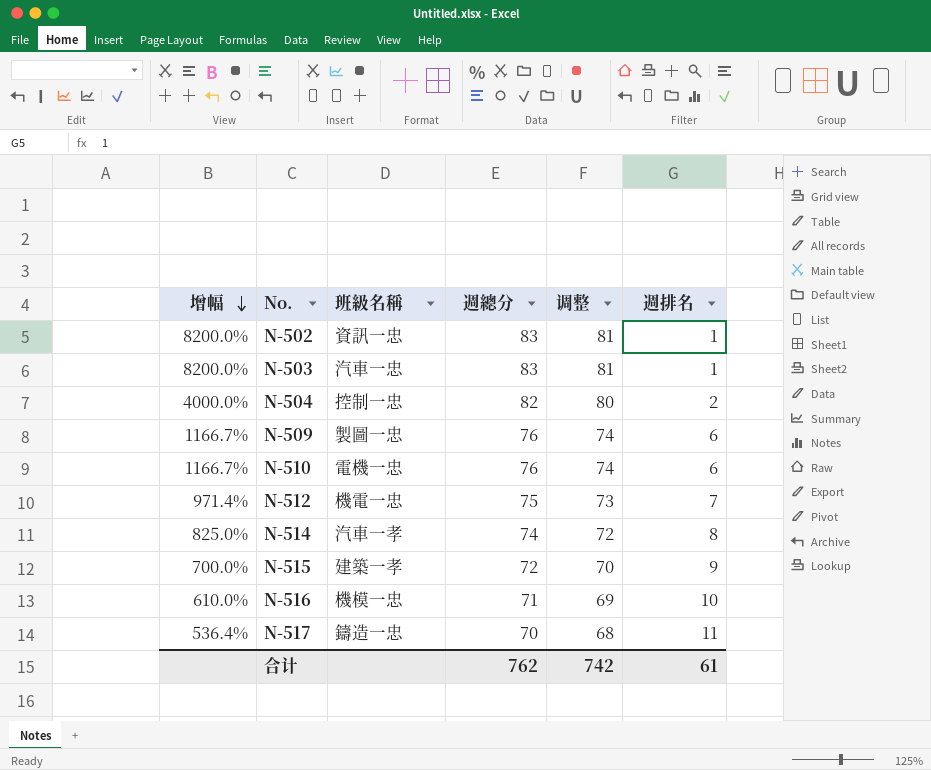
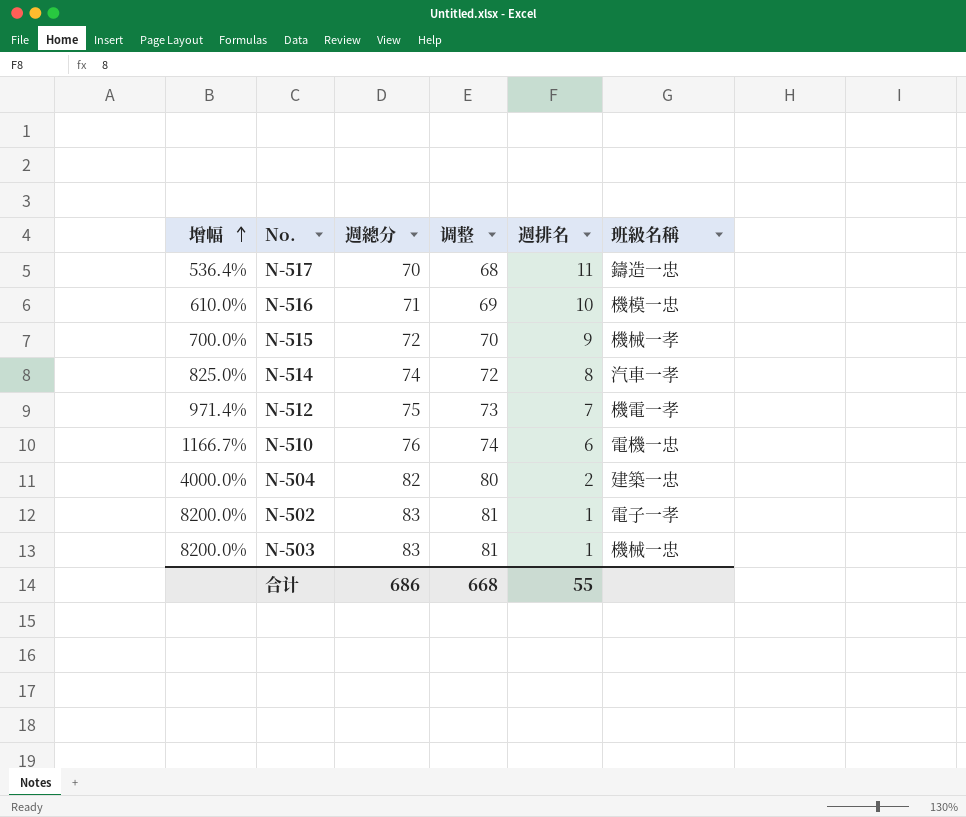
row order: 增幅 descending -> 增幅 ascending
column 班級名稱 | position: 3 -> 6
row N-509: 1166.7% | 製圖一忠 | 76 | 74 | 6 -> none
N-515 | 班級名稱: 建築一孝 -> 機械一孝
N-512 | 班級名稱: 機電一忠 -> 機電一孝
N-504 | 班級名稱: 控制一忠 -> 建築一忠
N-502 | 班級名稱: 資訊一忠 -> 電子一孝
N-503 | 班級名稱: 汽車一忠 -> 機械一忠
合计 | 週總分: 762 -> 686
合计 | 调整: 742 -> 668
合计 | 週排名: 61 -> 55

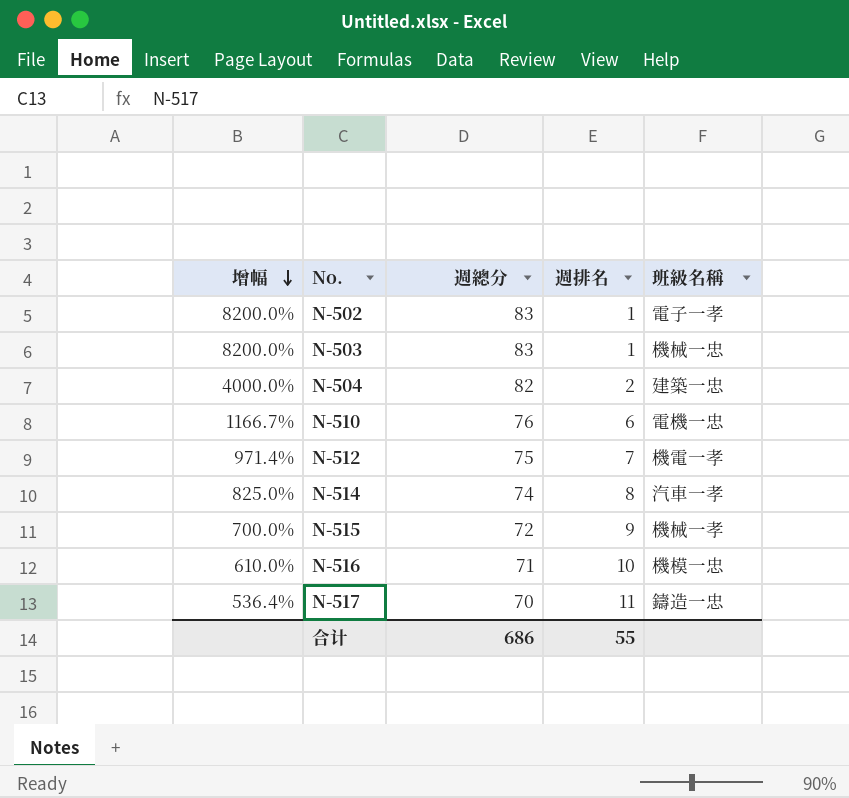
row order: 增幅 ascending -> 增幅 descending
column 调整 | formula: [週總分] - 2 -> none

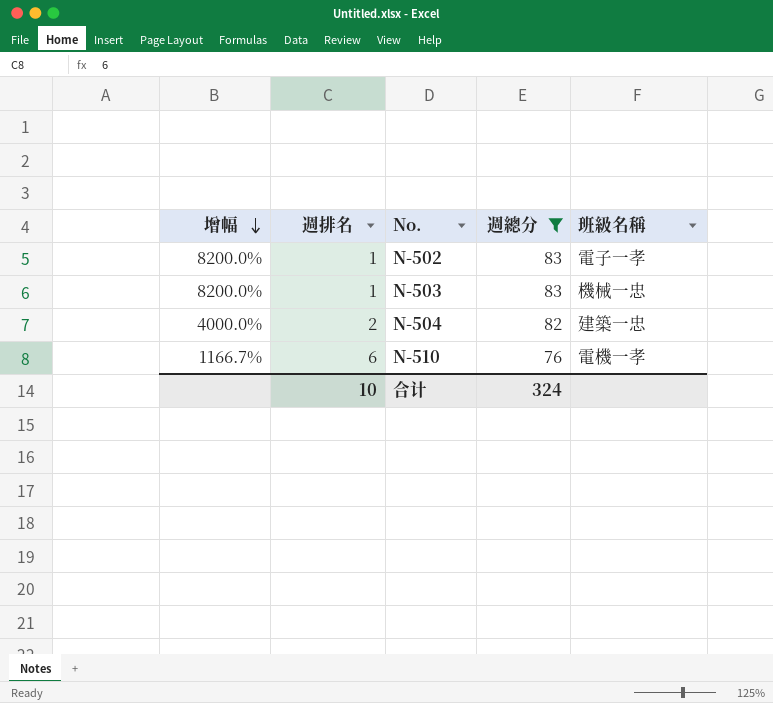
filter: none -> 週總分 >= 76
column 週排名 | position: 4 -> 2
N-510 | 班級名稱: 電機一忠 -> 電機一孝
合计 | 週排名: 55 -> 10
合计 | 週總分: 686 -> 324

